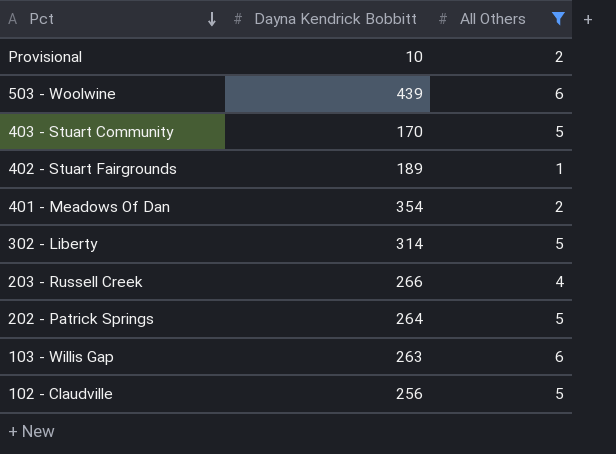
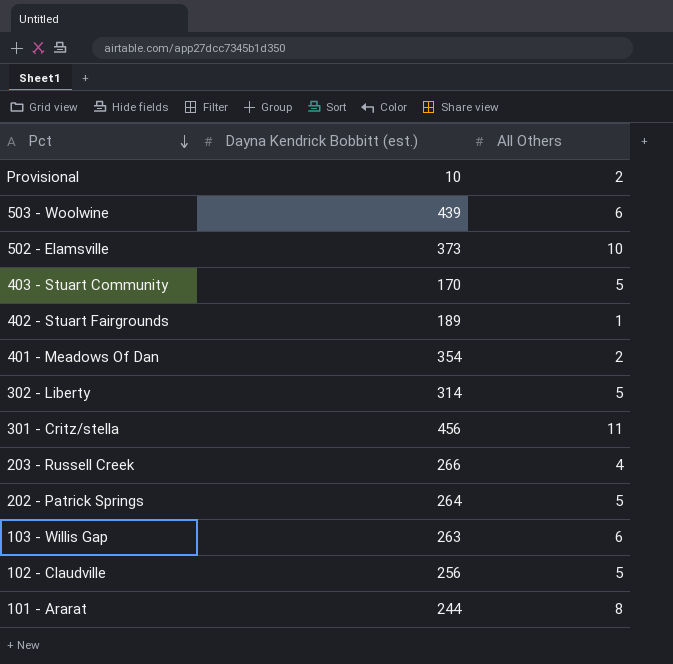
filter: All Others <= 6 -> none
column name: Dayna Kendrick Bobbitt -> Dayna Kendrick Bobbitt (est.)

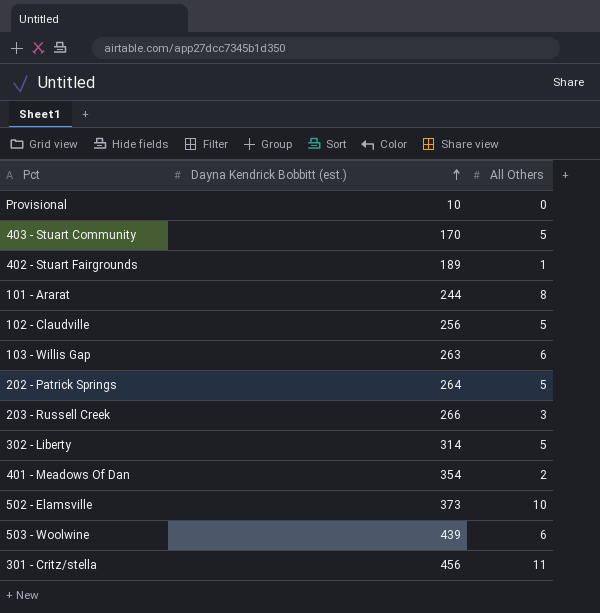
row order: Pct descending -> Dayna Kendrick Bobbitt (est.) ascending
Provisional | All Others: 2 -> 0
203 - Russell Creek | All Others: 4 -> 3

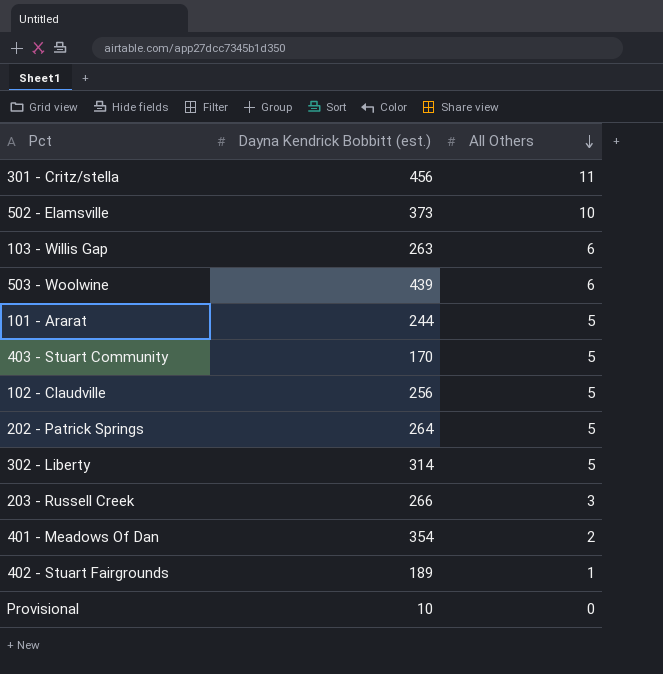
row order: Dayna Kendrick Bobbitt (est.) ascending -> All Others descending
101 - Ararat | All Others: 8 -> 5

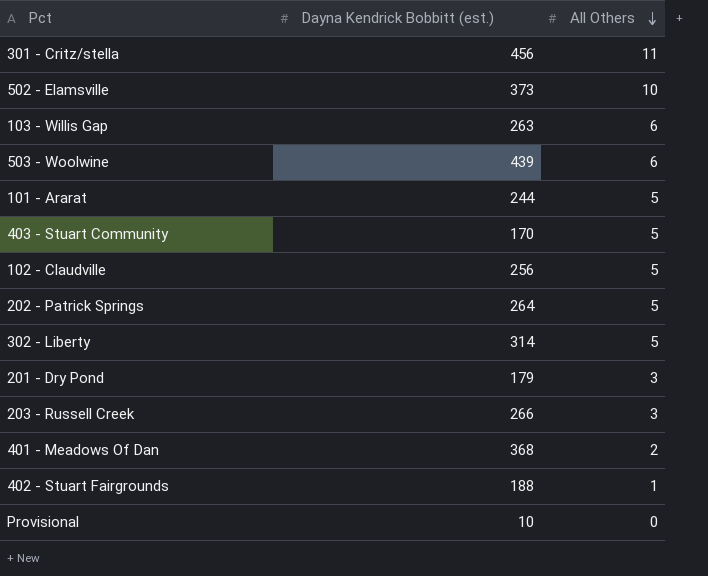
row 201 - Dry Pond: none -> 179 | 3
401 - Meadows Of Dan | Dayna Kendrick Bobbitt (est.): 354 -> 368
402 - Stuart Fairgrounds | Dayna Kendrick Bobbitt (est.): 189 -> 188

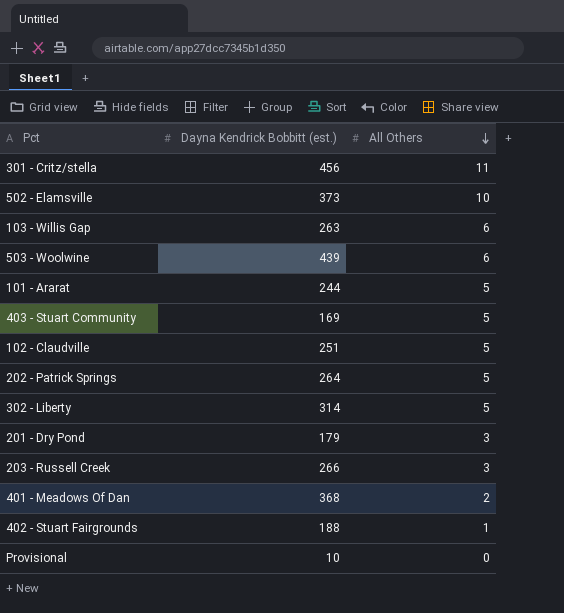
403 - Stuart Community | Dayna Kendrick Bobbitt (est.): 170 -> 169
102 - Claudville | Dayna Kendrick Bobbitt (est.): 256 -> 251

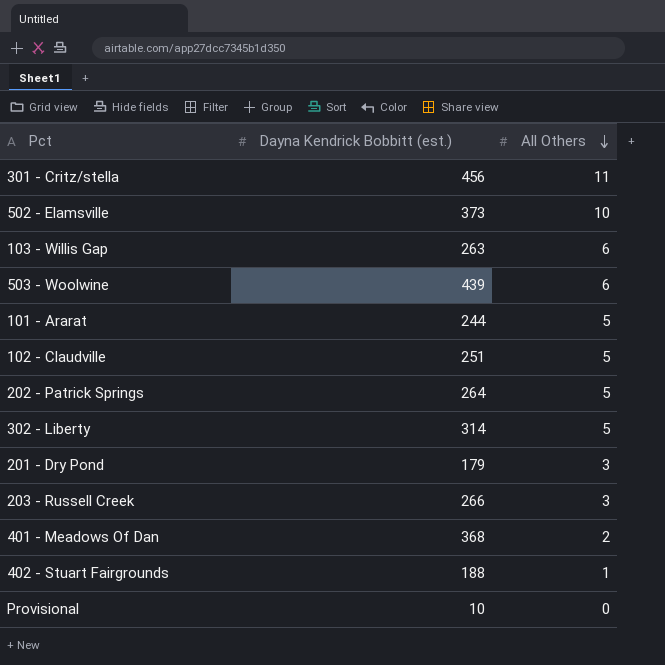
row 403 - Stuart Community: 169 | 5 -> none

